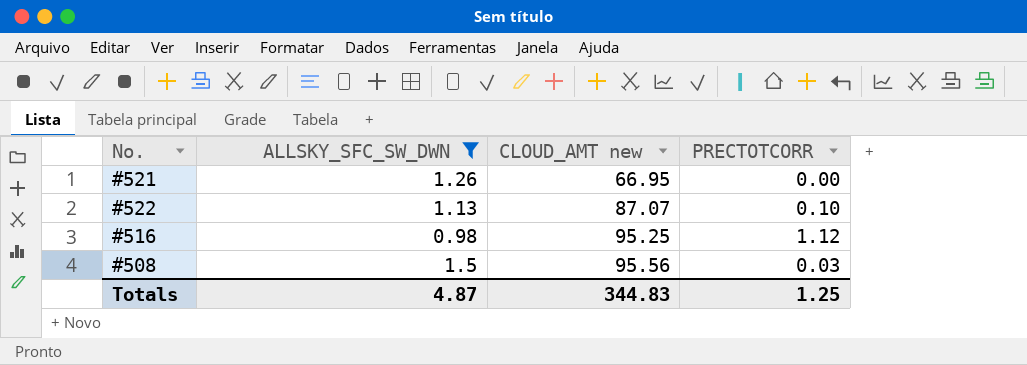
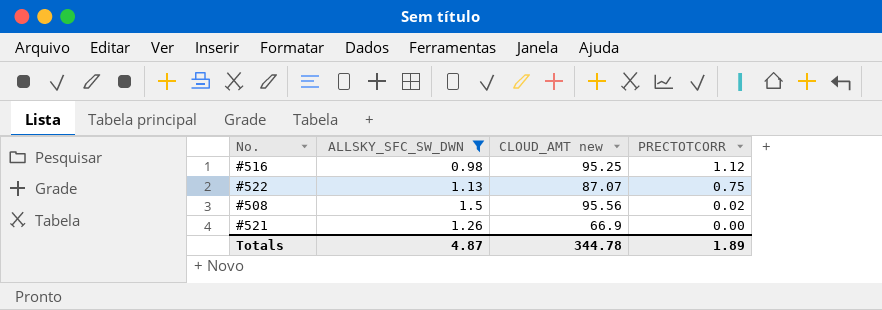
row order: CLOUD_AMT new ascending -> PRECTOTCORR descending
#522 | PRECTOTCORR: 0.10 -> 0.75
#508 | PRECTOTCORR: 0.03 -> 0.02
#521 | CLOUD_AMT new: 66.95 -> 66.9
Totals | CLOUD_AMT new: 344.83 -> 344.78
Totals | PRECTOTCORR: 1.25 -> 1.89

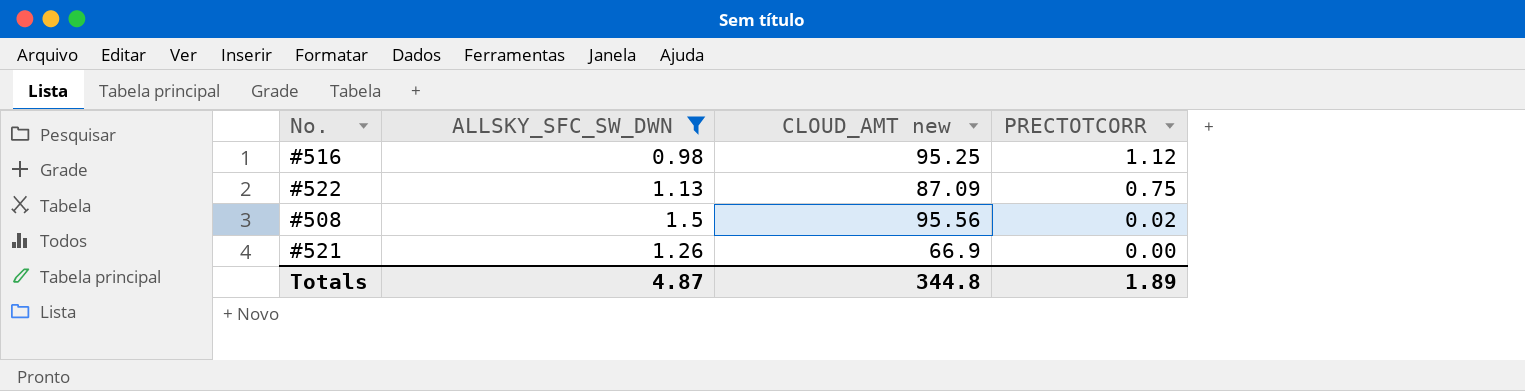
#522 | CLOUD_AMT new: 87.07 -> 87.09
Totals | CLOUD_AMT new: 344.78 -> 344.8

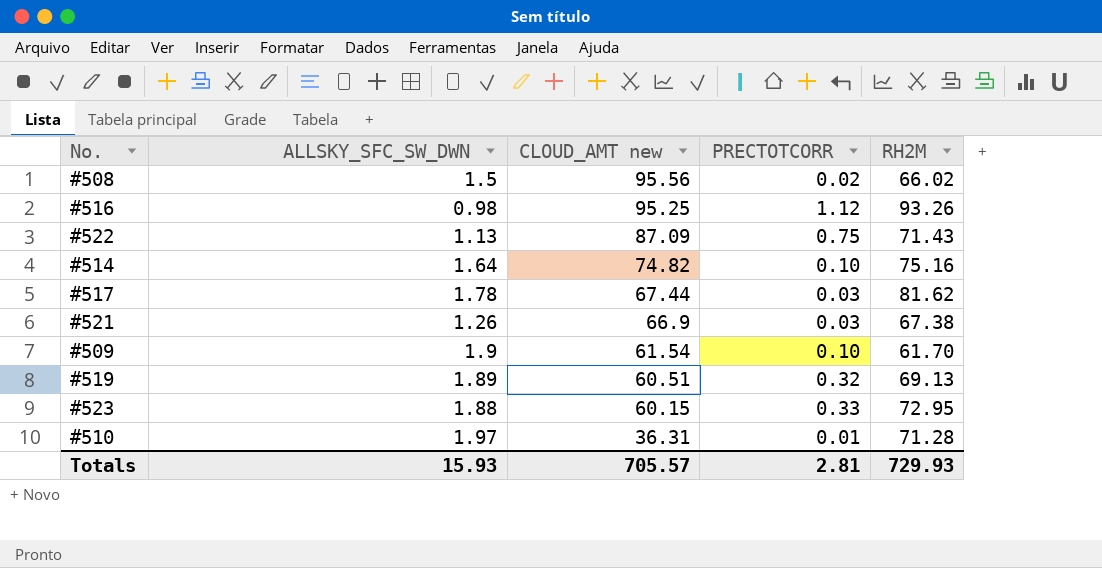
filter: ALLSKY_SFC_SW_DWN <= 1.5 -> none
row order: PRECTOTCORR descending -> CLOUD_AMT new descending
column RH2M | position: none -> 5
#521 | PRECTOTCORR: 0.00 -> 0.03
Totals | ALLSKY_SFC_SW_DWN: 4.87 -> 15.93
Totals | CLOUD_AMT new: 344.8 -> 705.57
Totals | PRECTOTCORR: 1.89 -> 2.81

